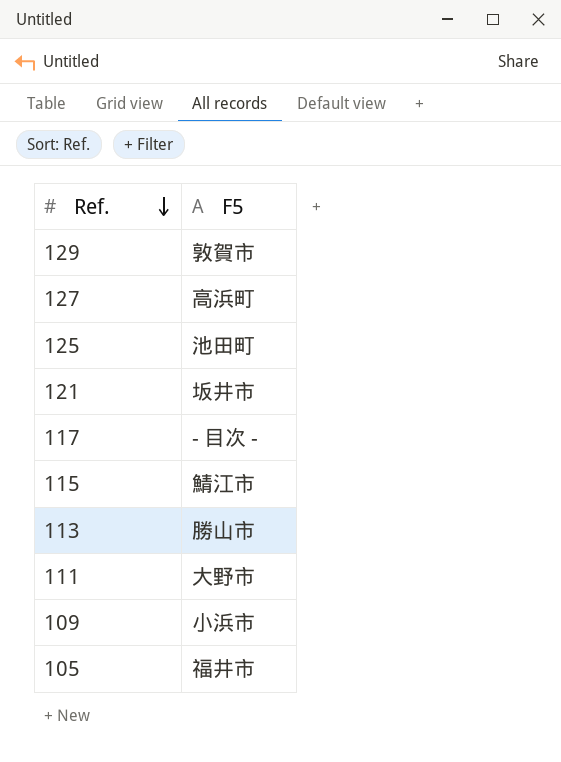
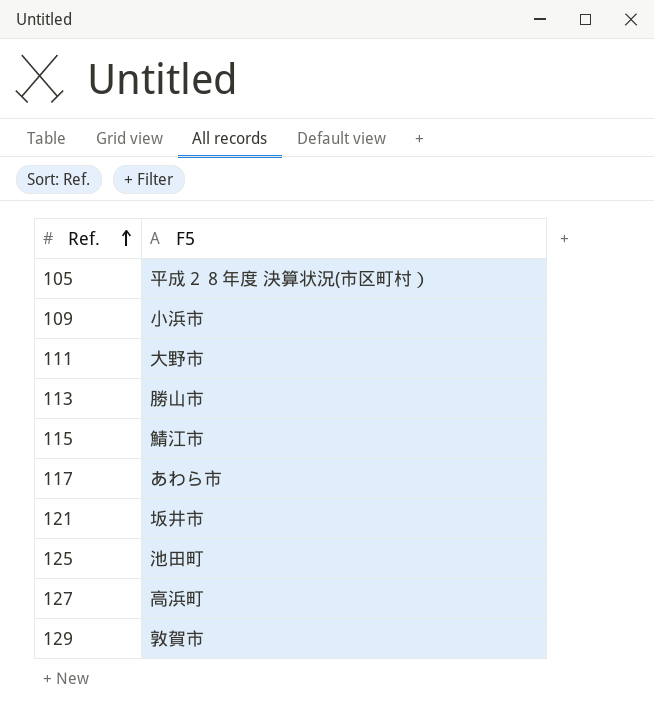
row order: Ref. descending -> Ref. ascending
105 | F5: 福井市 -> 平成２８年度 決算状況(市区町村）
117 | F5: - 目次 - -> あわら市

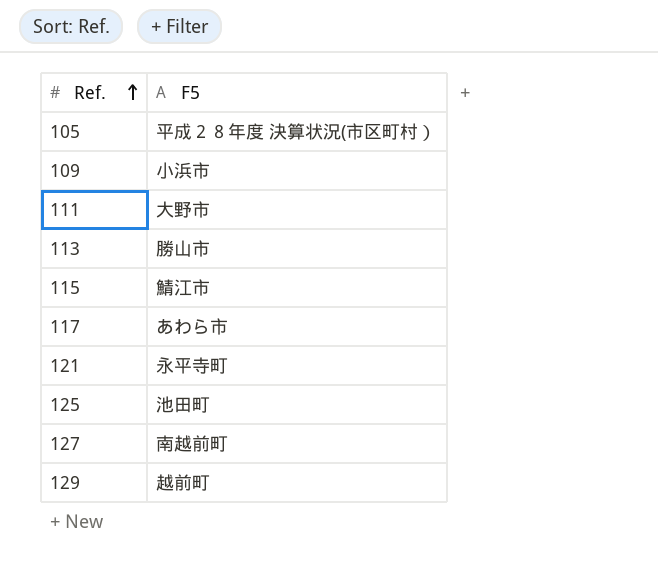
121 | F5: 坂井市 -> 永平寺町
127 | F5: 高浜町 -> 南越前町
129 | F5: 敦賀市 -> 越前町

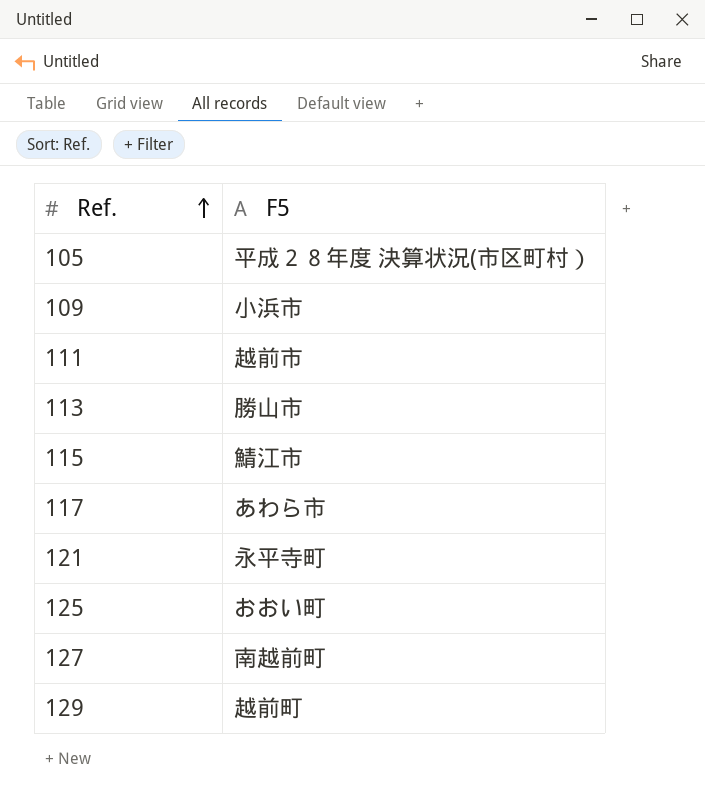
111 | F5: 大野市 -> 越前市
125 | F5: 池田町 -> おおい町

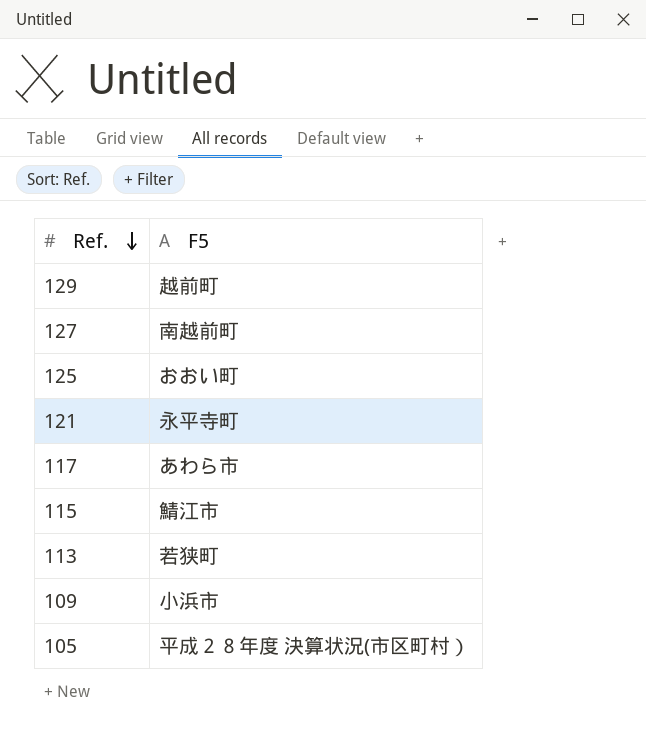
row order: Ref. ascending -> Ref. descending
row 111: 越前市 -> none
113 | F5: 勝山市 -> 若狭町

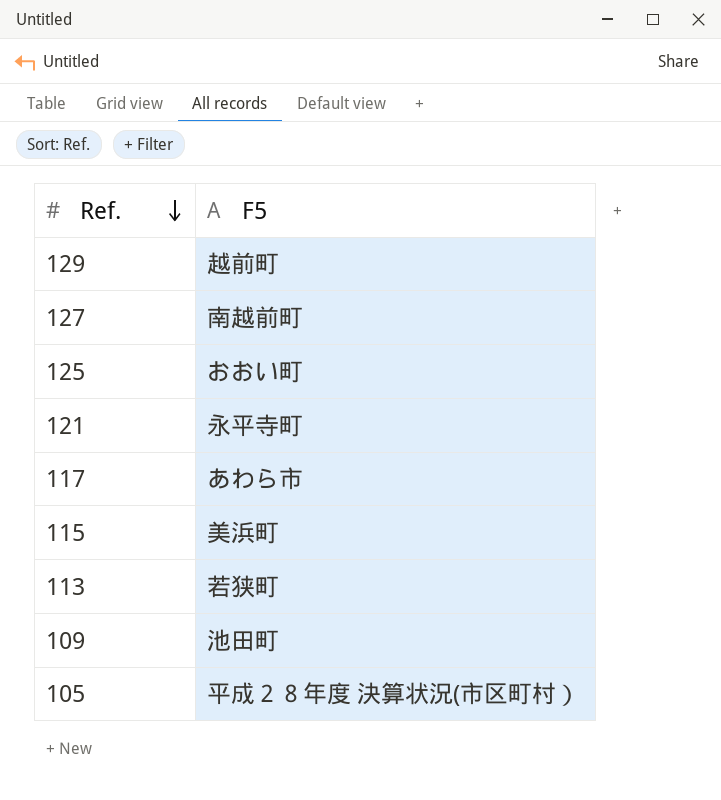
115 | F5: 鯖江市 -> 美浜町
109 | F5: 小浜市 -> 池田町

